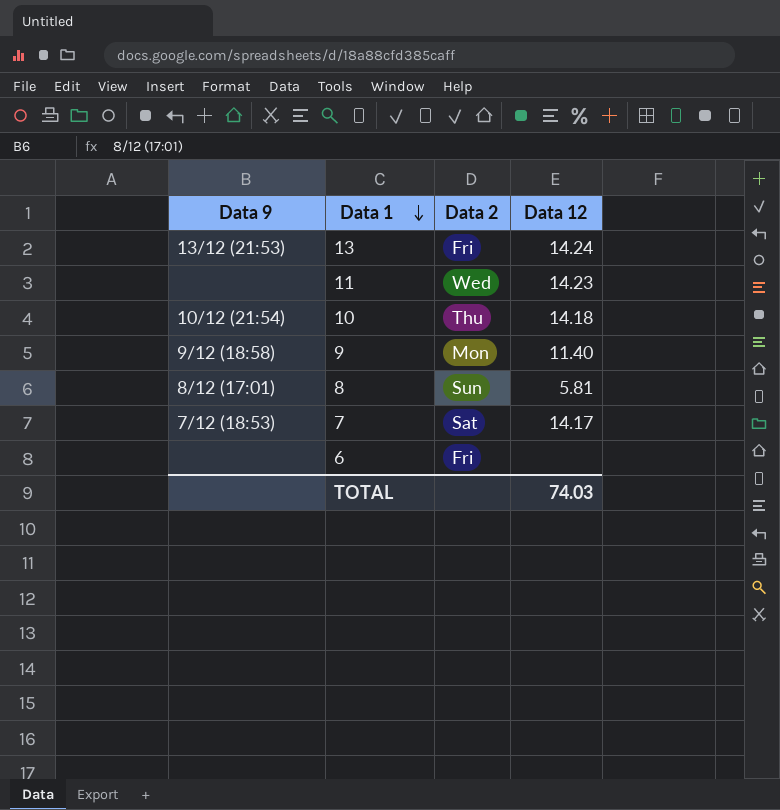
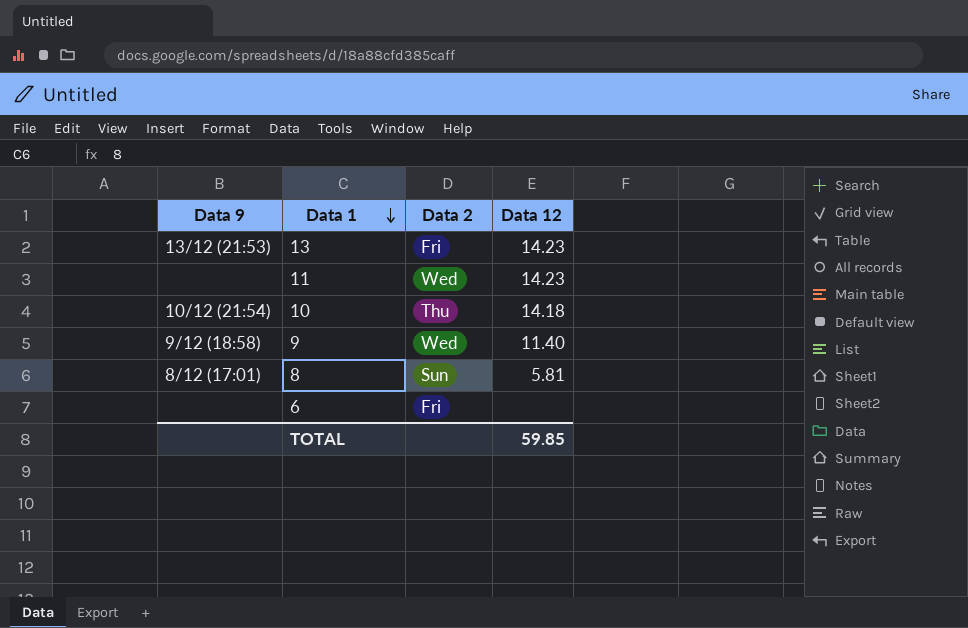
row 7: 7/12 (18:53) | Sat | 14.17 -> none
13 | Data 12: 14.24 -> 14.23
9 | Data 2: Mon -> Wed
TOTAL | Data 12: 74.03 -> 59.85

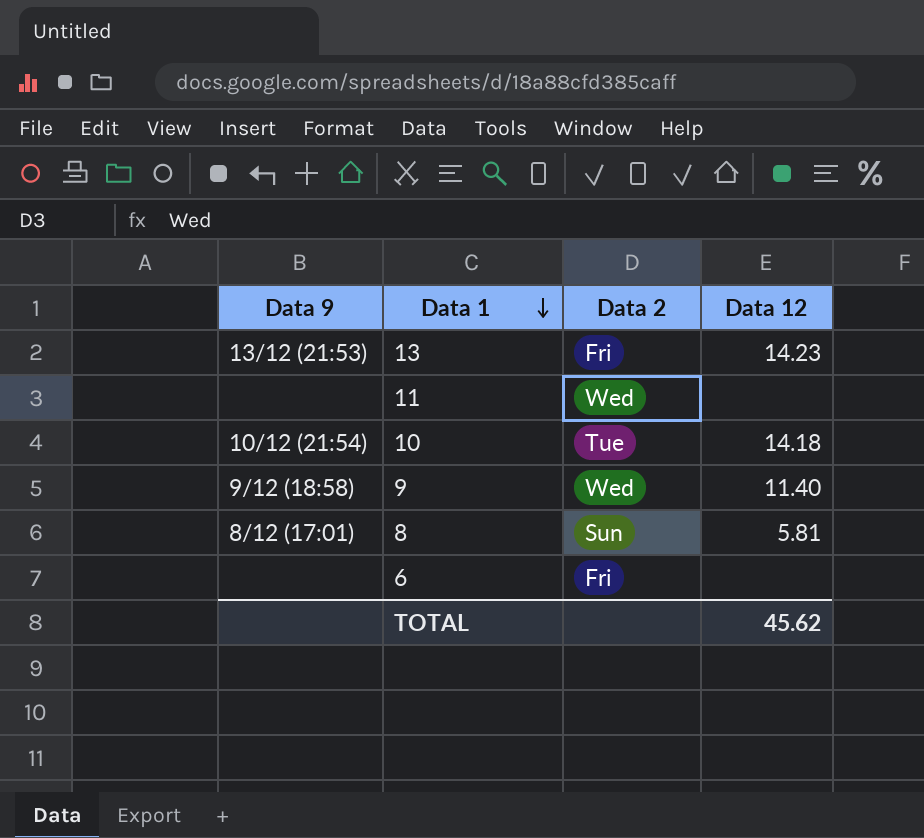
11 | Data 12: 14.23 -> none
10 | Data 2: Thu -> Tue
TOTAL | Data 12: 59.85 -> 45.62

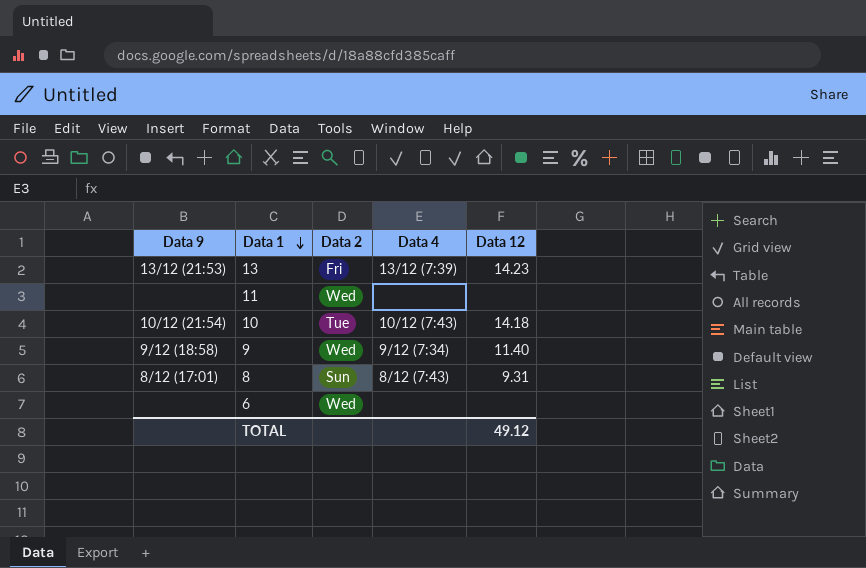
column Data 4 | position: none -> 4
8 | Data 12: 5.81 -> 9.31
6 | Data 2: Fri -> Wed
TOTAL | Data 12: 45.62 -> 49.12

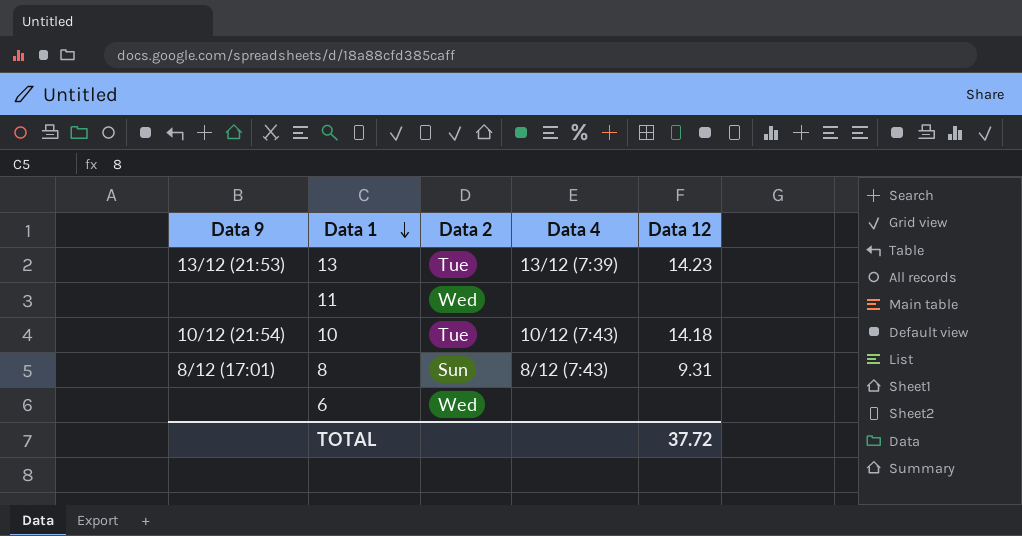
row 9: 9/12 (18:58) | Wed | 9/12 (7:34) | 11.40 -> none
13 | Data 2: Fri -> Tue
TOTAL | Data 12: 49.12 -> 37.72

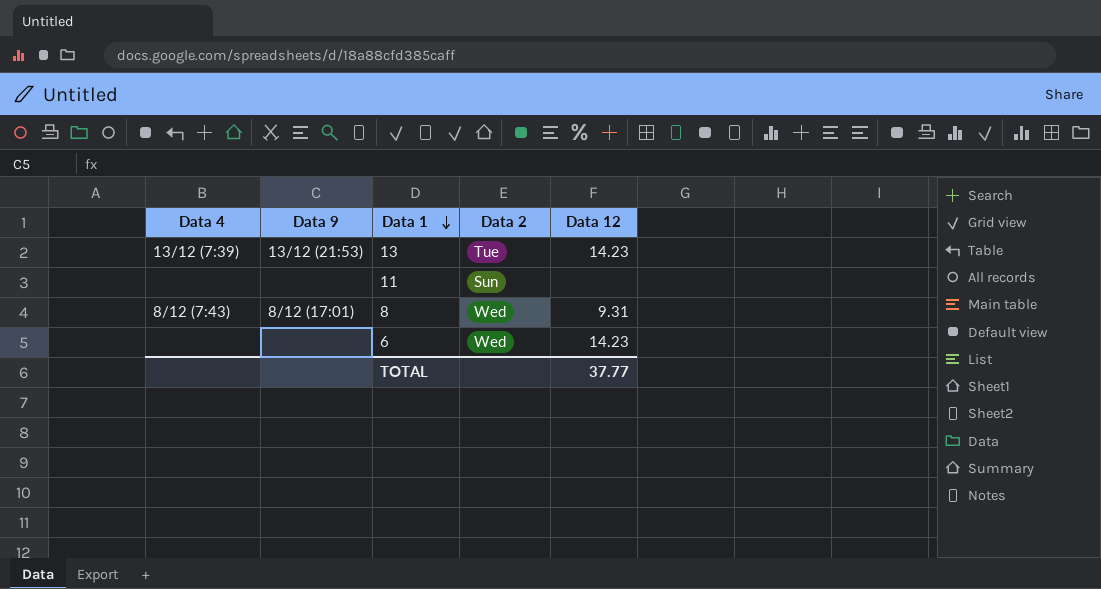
column Data 4 | position: 4 -> 1
row 10: 10/12 (21:54) | Tue | 10/12 (7:43) | 14.18 -> none
11 | Data 2: Wed -> Sun
8 | Data 2: Sun -> Wed
6 | Data 12: none -> 14.23
TOTAL | Data 12: 37.72 -> 37.77

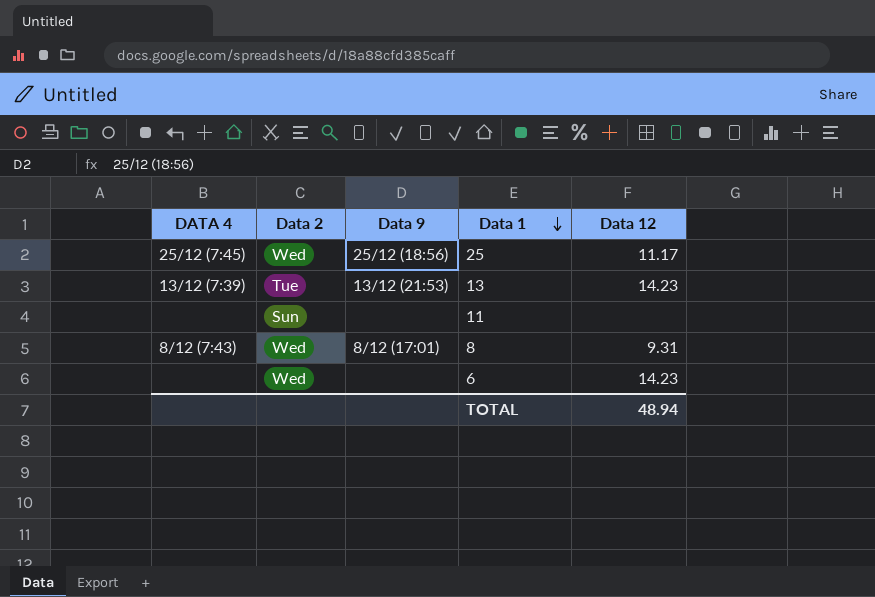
column name: Data 4 -> DATA 4
column Data 2 | position: 4 -> 2
row 25: none -> 25/12 (7:45) | Wed | 25/12 (18:56) | 11.17
TOTAL | Data 12: 37.77 -> 48.94

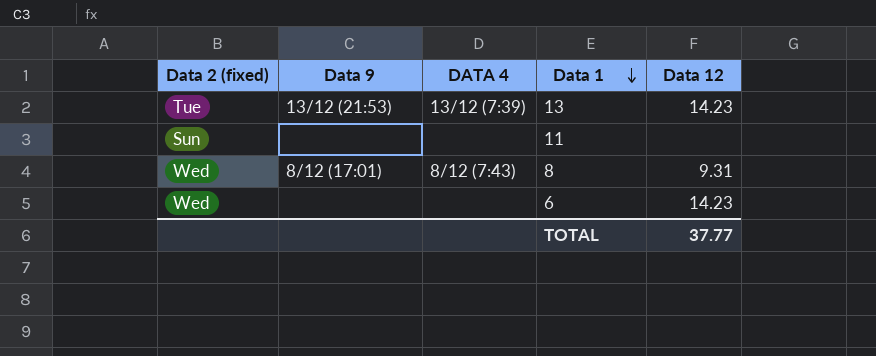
column name: Data 2 -> Data 2 (fixed)
column DATA 4 | position: 1 -> 3
row 25: 25/12 (7:45) | Wed | 25/12 (18:56) | 11.17 -> none
TOTAL | Data 12: 48.94 -> 37.77

